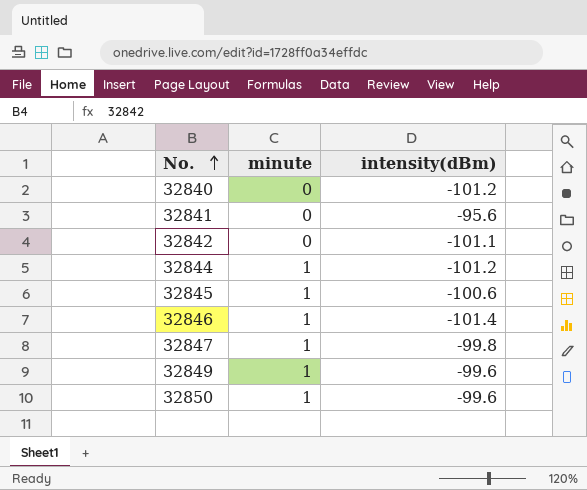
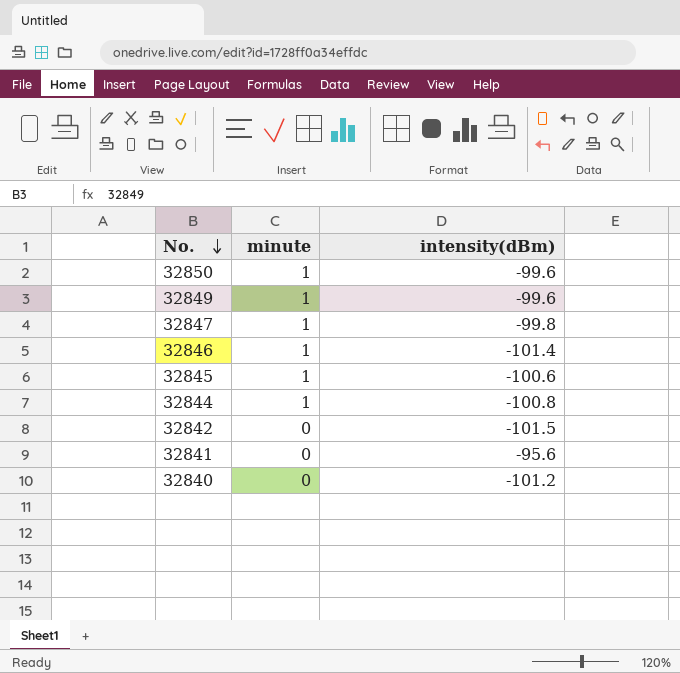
row order: No. ascending -> No. descending
32844 | intensity(dBm): -101.2 -> -100.8
32842 | intensity(dBm): -101.1 -> -101.5

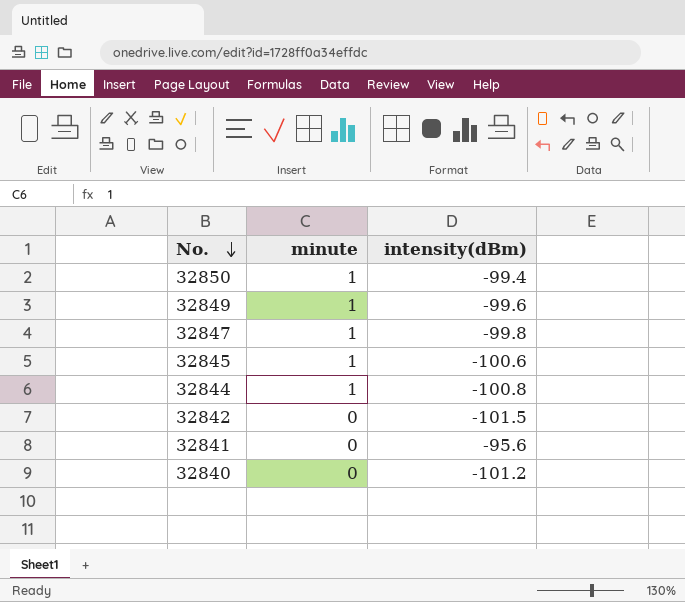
row 32846: 1 | -101.4 -> none
32850 | intensity(dBm): -99.6 -> -99.4

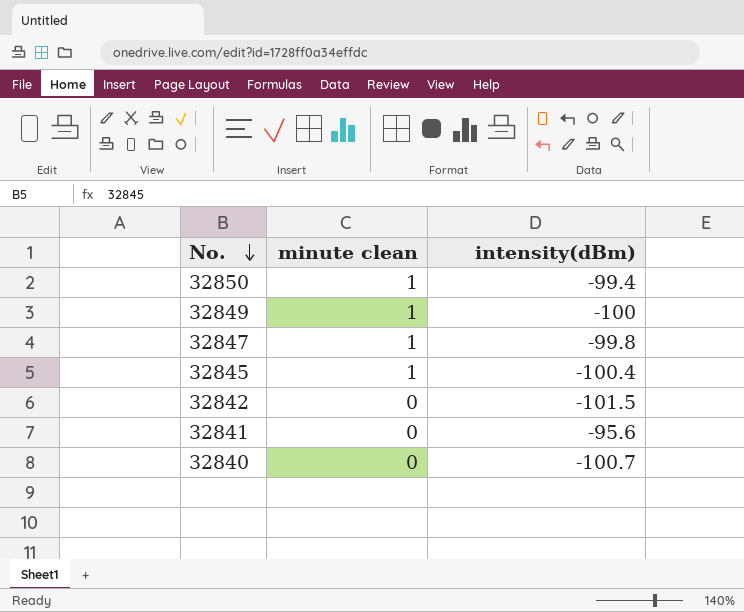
column name: minute -> minute clean
row 32844: 1 | -100.8 -> none
32849 | intensity(dBm): -99.6 -> -100
32845 | intensity(dBm): -100.6 -> -100.4
32840 | intensity(dBm): -101.2 -> -100.7

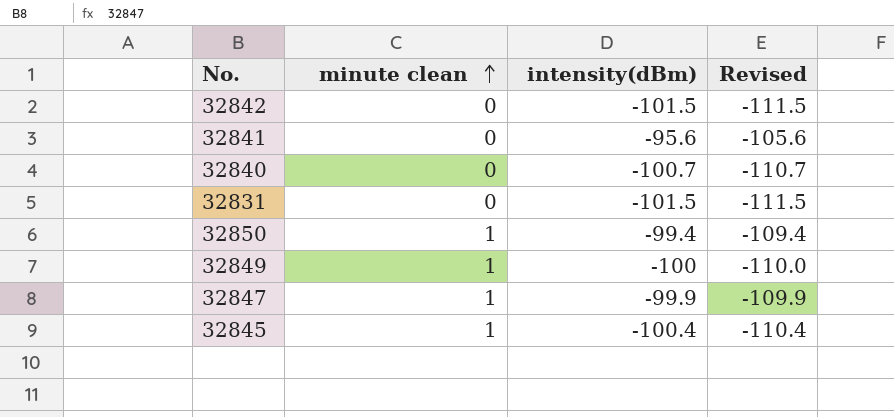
row order: No. descending -> minute clean ascending
column Revised | formula: none -> [intensity(dBm)] - 10
row 32831: none -> 0 | -101.5 | -111.5
32847 | intensity(dBm): -99.8 -> -99.9

